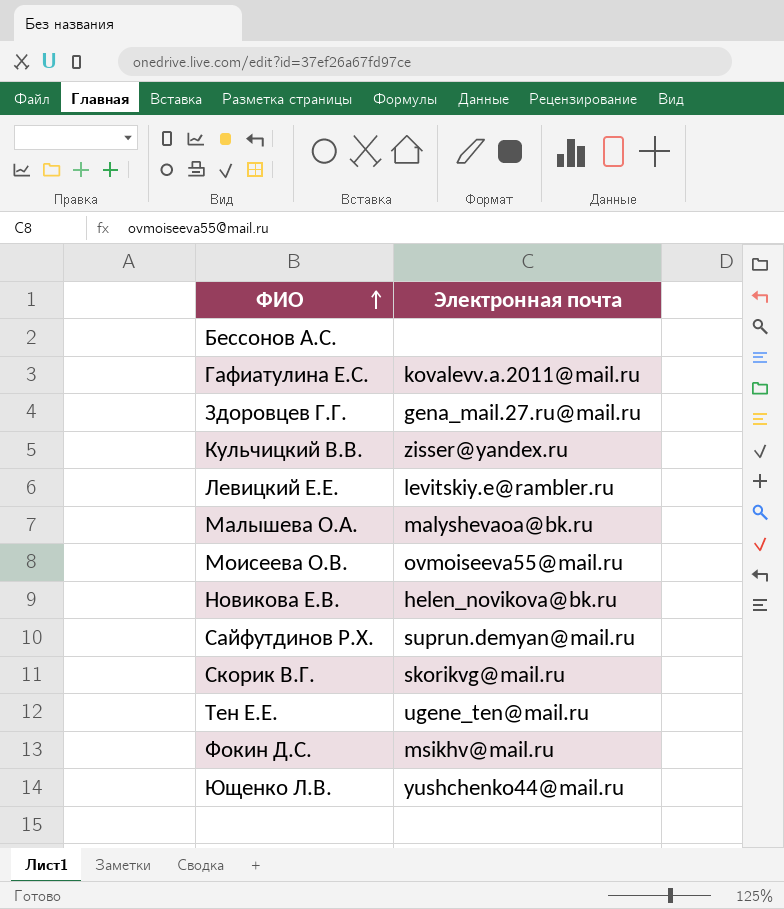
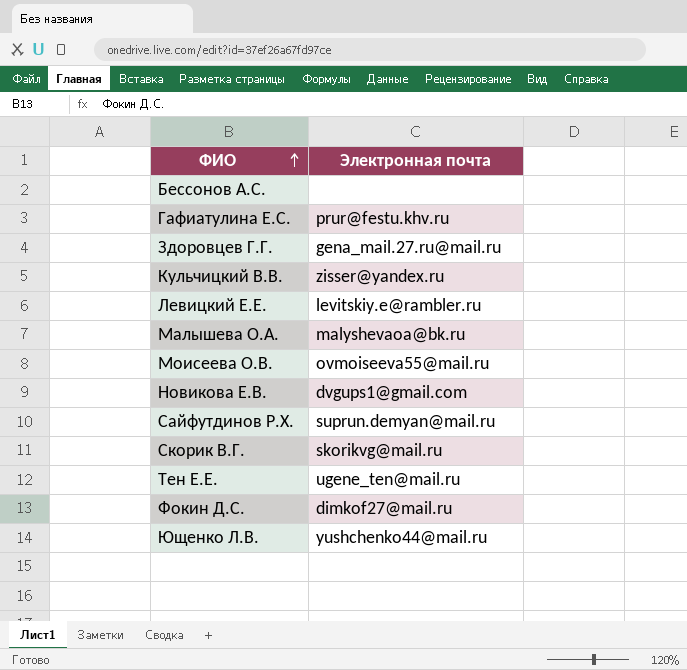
Гафиатулина Е.С. | Электронная почта: kovalevv.a.2011@mail.ru -> prur@festu.khv.ru
Новикова Е.В. | Электронная почта: helen_novikova@bk.ru -> dvgups1@gmail.com
Фокин Д.С. | Электронная почта: msikhv@mail.ru -> dimkof27@mail.ru

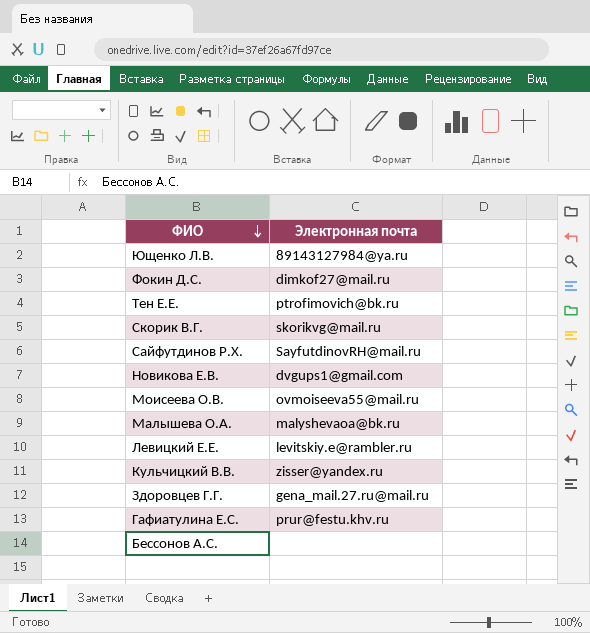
row order: ФИО ascending -> ФИО descending
Ющенко Л.В. | Электронная почта: yushchenko44@mail.ru -> 89143127984@ya.ru
Тен Е.Е. | Электронная почта: ugene_ten@mail.ru -> ptrofimovich@bk.ru
Сайфутдинов Р.Х. | Электронная почта: suprun.demyan@mail.ru -> SayfutdinovRH@mail.ru

